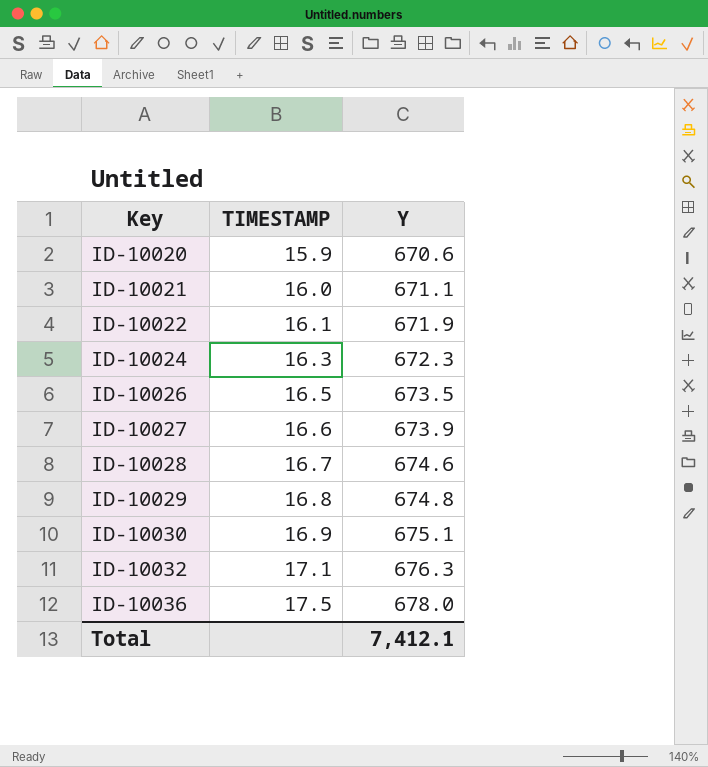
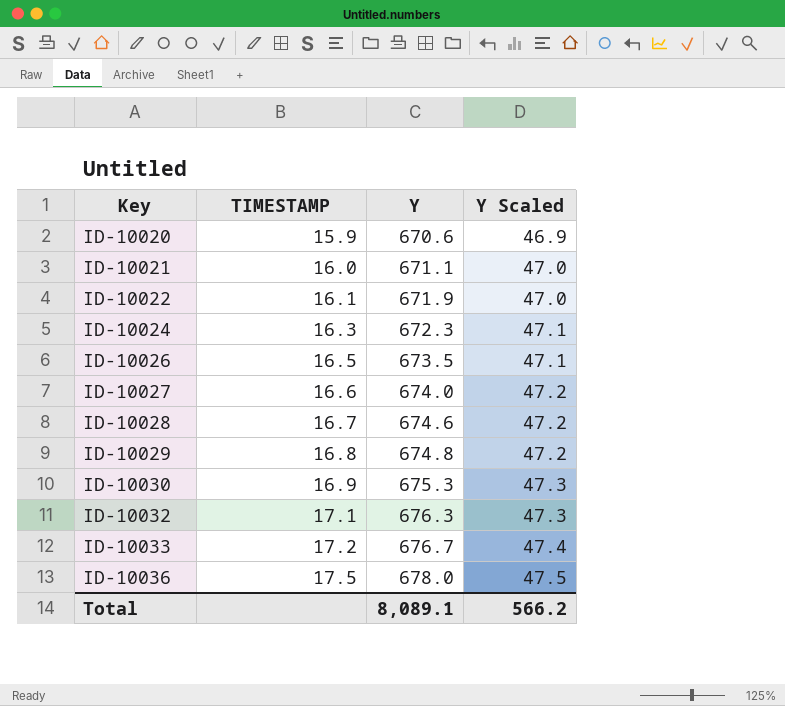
column Y Scaled | formula: none -> [Y] * 0.07
ID-10027 | Y: 673.9 -> 674.0
ID-10030 | Y: 675.1 -> 675.3
row ID-10033: none -> 17.2 | 676.7 | 47.4
Total | Y: 7,412.1 -> 8,089.1

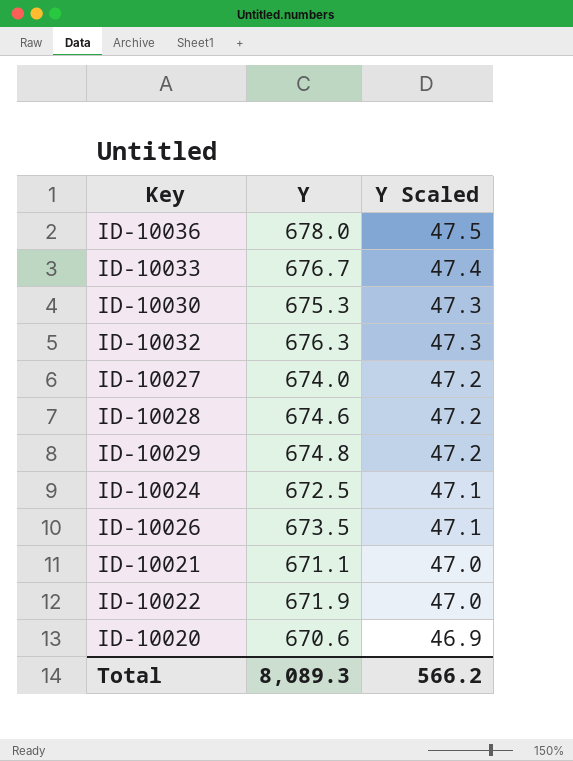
row order: Key ascending -> Y Scaled descending
column TIMESTAMP | position: 2 -> none
ID-10024 | Y: 672.3 -> 672.5
Total | Y: 8,089.1 -> 8,089.3

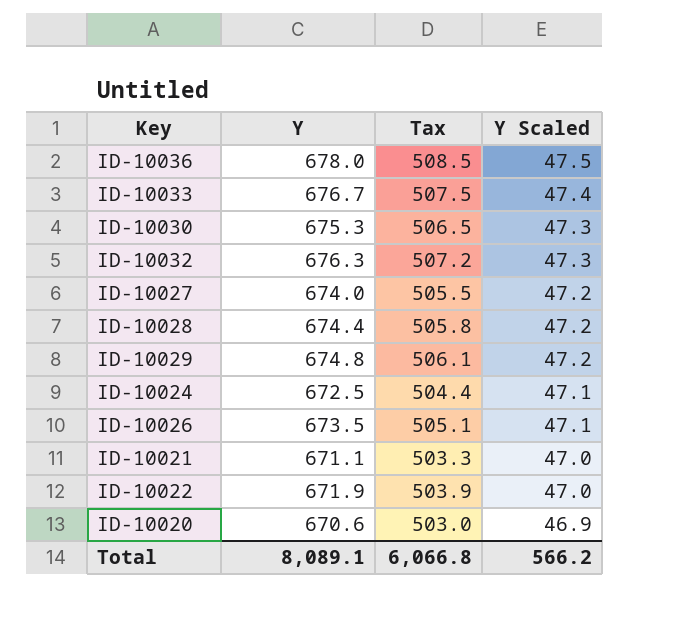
column Tax | formula: none -> [Y] * 0.75
ID-10028 | Y: 674.6 -> 674.4
Total | Y: 8,089.3 -> 8,089.1

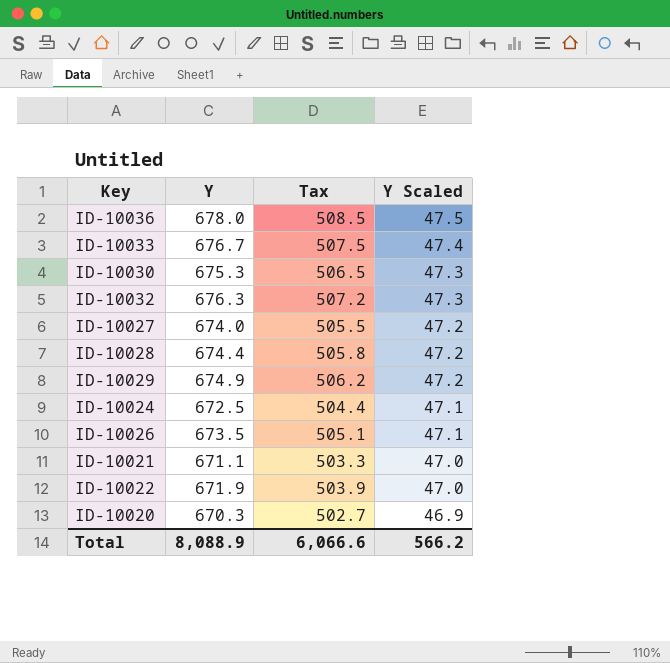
ID-10029 | Y: 674.8 -> 674.9
ID-10029 | Tax: 506.1 -> 506.2
ID-10020 | Y: 670.6 -> 670.3
ID-10020 | Tax: 503.0 -> 502.7
Total | Y: 8,089.1 -> 8,088.9
Total | Tax: 6,066.8 -> 6,066.6

